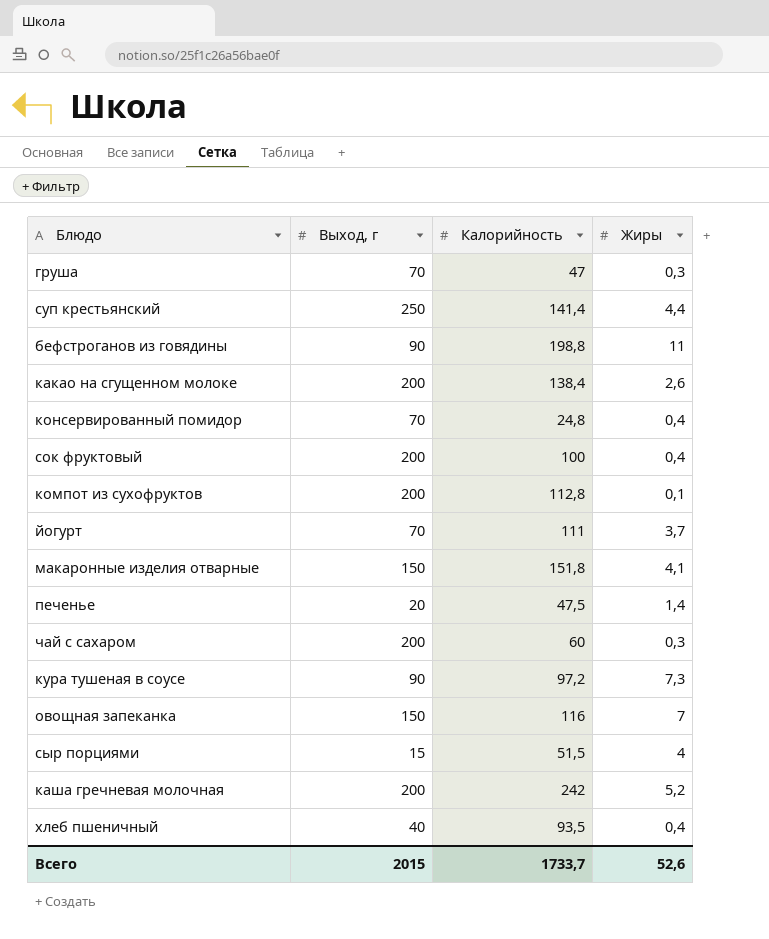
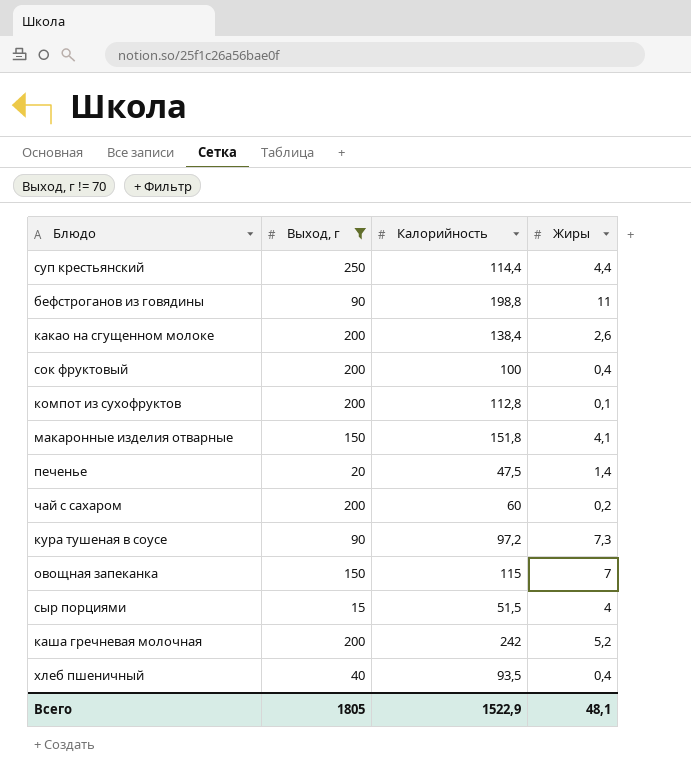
filter: none -> Выход, г != 70
суп крестьянский | Калорийность: 141,4 -> 114,4
чай с сахаром | Жиры: 0,3 -> 0,2
овощная запеканка | Калорийность: 116 -> 115
Всего | Выход, г: 2015 -> 1805
Всего | Калорийность: 1733,7 -> 1522,9
Всего | Жиры: 52,6 -> 48,1

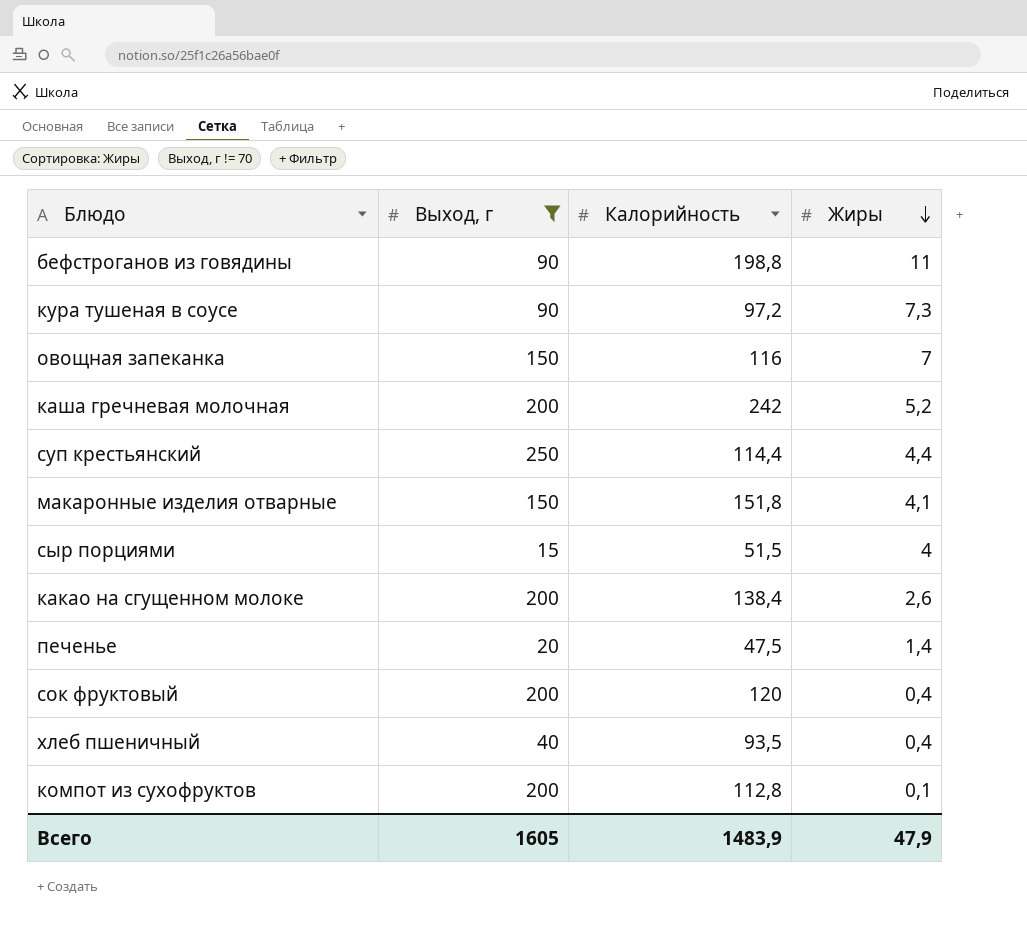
row order: none -> Жиры descending
row чай с сахаром: 200 | 60 | 0,2 -> none
овощная запеканка | Калорийность: 115 -> 116
сок фруктовый | Калорийность: 100 -> 120
Всего | Выход, г: 1805 -> 1605
Всего | Калорийность: 1522,9 -> 1483,9
Всего | Жиры: 48,1 -> 47,9

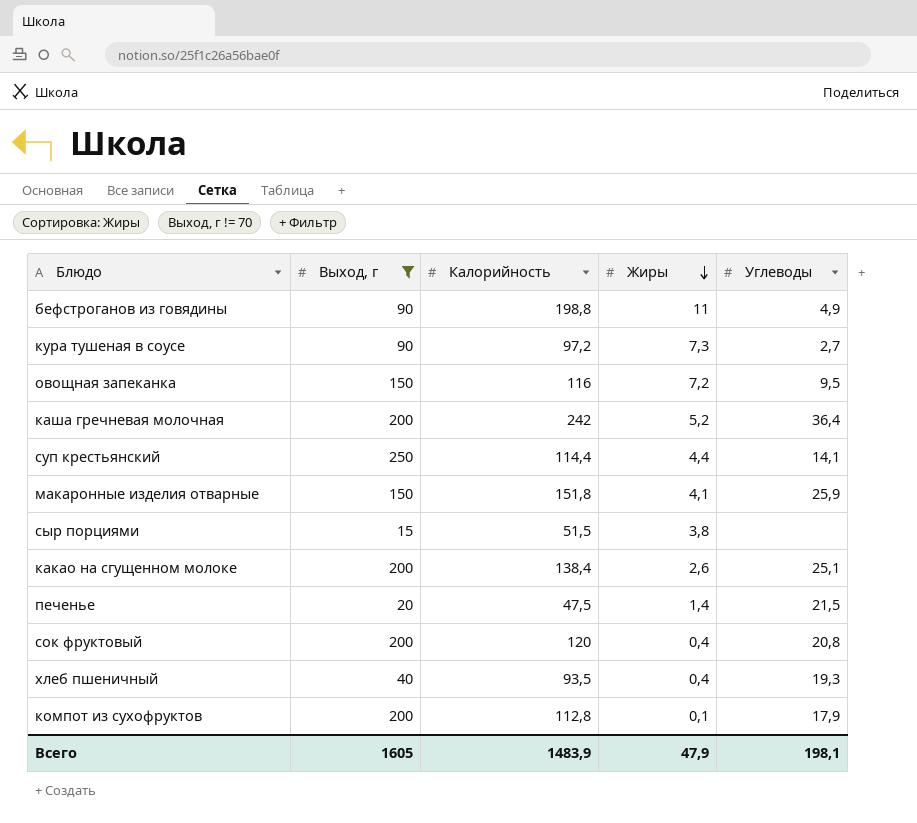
column Углеводы | position: none -> 5
овощная запеканка | Жиры: 7 -> 7,2
сыр порциями | Жиры: 4 -> 3,8

